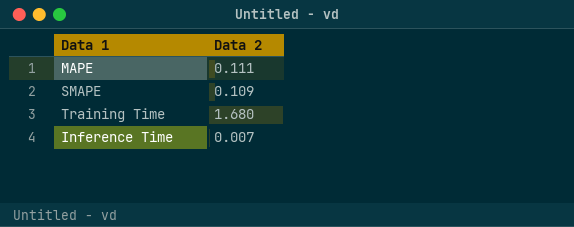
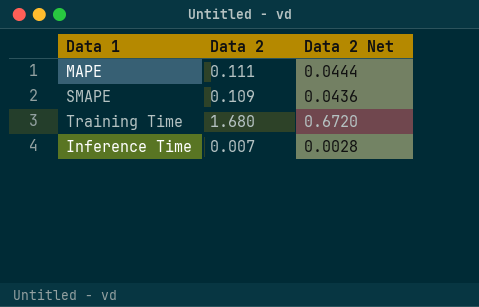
column Data 2 Net | formula: none -> [Data 2] * 0.4

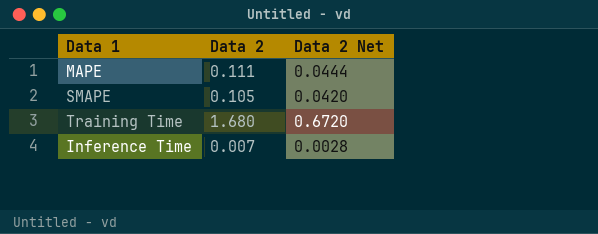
SMAPE | Data 2: 0.109 -> 0.105
SMAPE | Data 2 Net: 0.0436 -> 0.0420

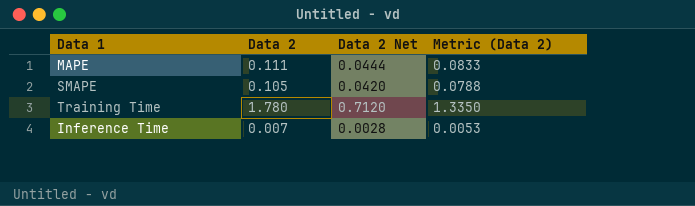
column Metric (Data 2) | formula: none -> [Data 2] * 0.75
Training Time | Data 2: 1.680 -> 1.780
Training Time | Data 2 Net: 0.6720 -> 0.7120

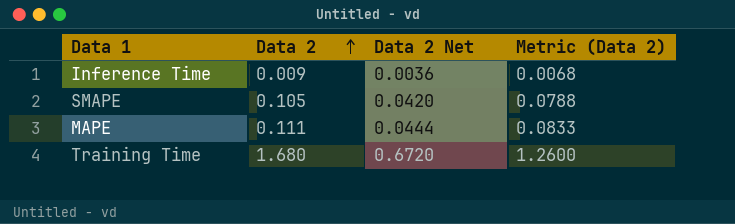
row order: none -> Data 2 ascending
Inference Time | Data 2: 0.007 -> 0.009
Inference Time | Data 2 Net: 0.0028 -> 0.0036
Inference Time | Metric (Data 2): 0.0053 -> 0.0068
Training Time | Data 2: 1.780 -> 1.680
Training Time | Data 2 Net: 0.7120 -> 0.6720
Training Time | Metric (Data 2): 1.3350 -> 1.2600

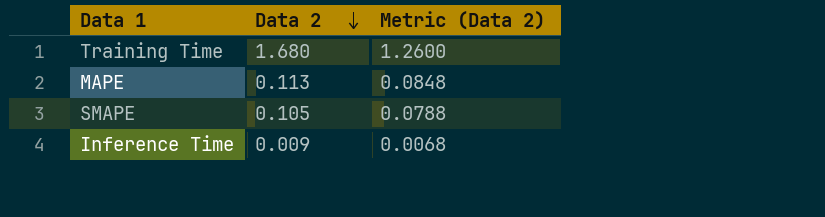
row order: Data 2 ascending -> Data 2 descending
column Data 2 Net | formula: [Data 2] * 0.4 -> none
MAPE | Data 2: 0.111 -> 0.113
MAPE | Metric (Data 2): 0.0833 -> 0.0848

